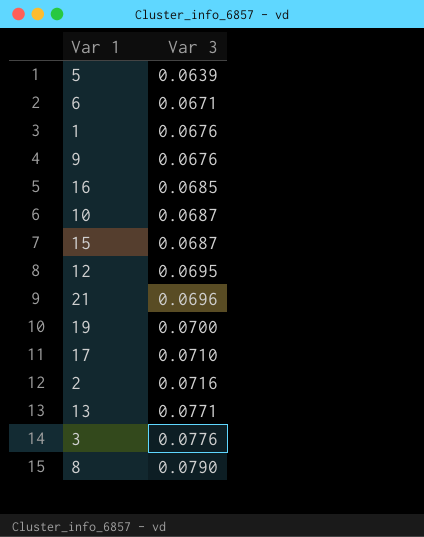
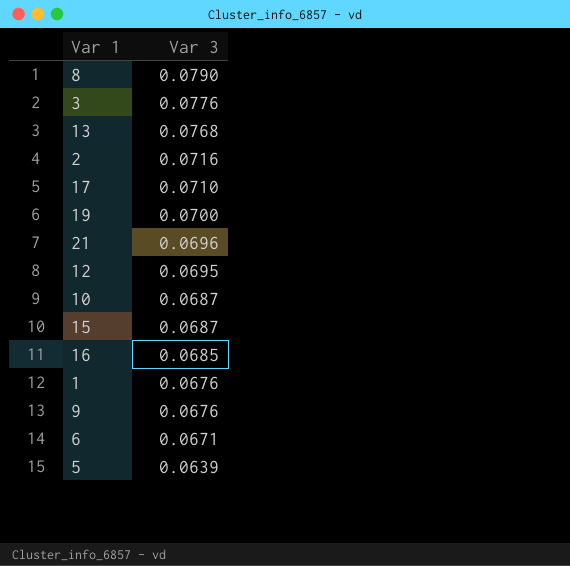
row order: Var 3 ascending -> Var 3 descending
13 | Var 3: 0.0771 -> 0.0768

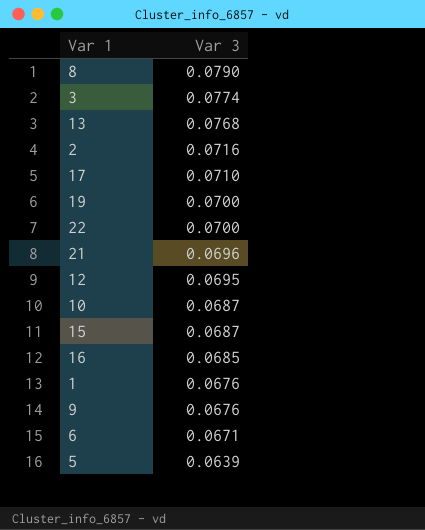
3 | Var 3: 0.0776 -> 0.0774
row 22: none -> 0.0700

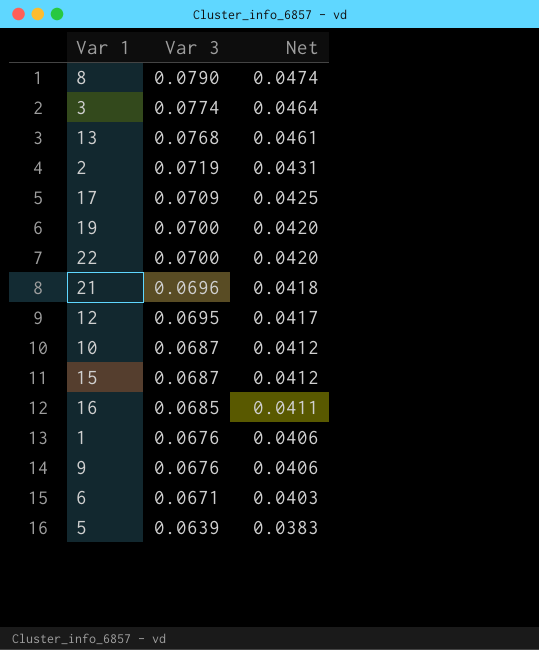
column Net | formula: none -> [Var 3] * 0.6
2 | Var 3: 0.0716 -> 0.0719
17 | Var 3: 0.0710 -> 0.0709

